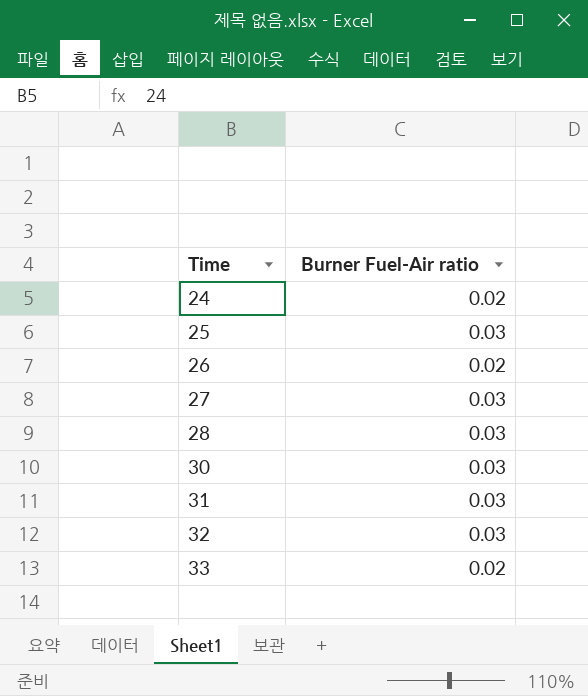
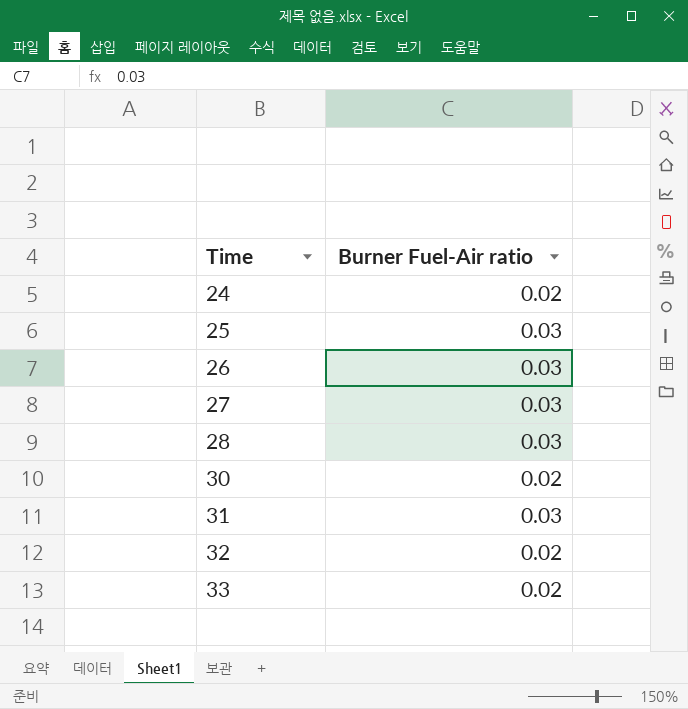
26 | Burner Fuel-Air ratio: 0.02 -> 0.03
30 | Burner Fuel-Air ratio: 0.03 -> 0.02
32 | Burner Fuel-Air ratio: 0.03 -> 0.02

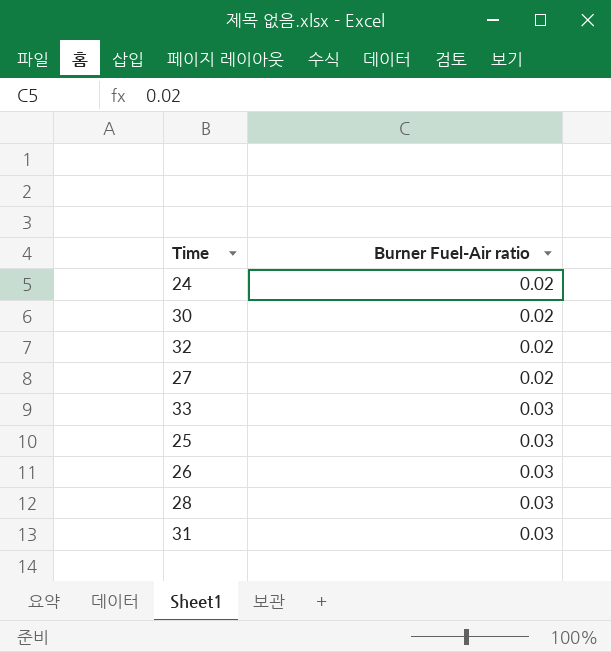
row order: Time ascending -> Burner Fuel-Air ratio ascending
27 | Burner Fuel-Air ratio: 0.03 -> 0.02
33 | Burner Fuel-Air ratio: 0.02 -> 0.03

